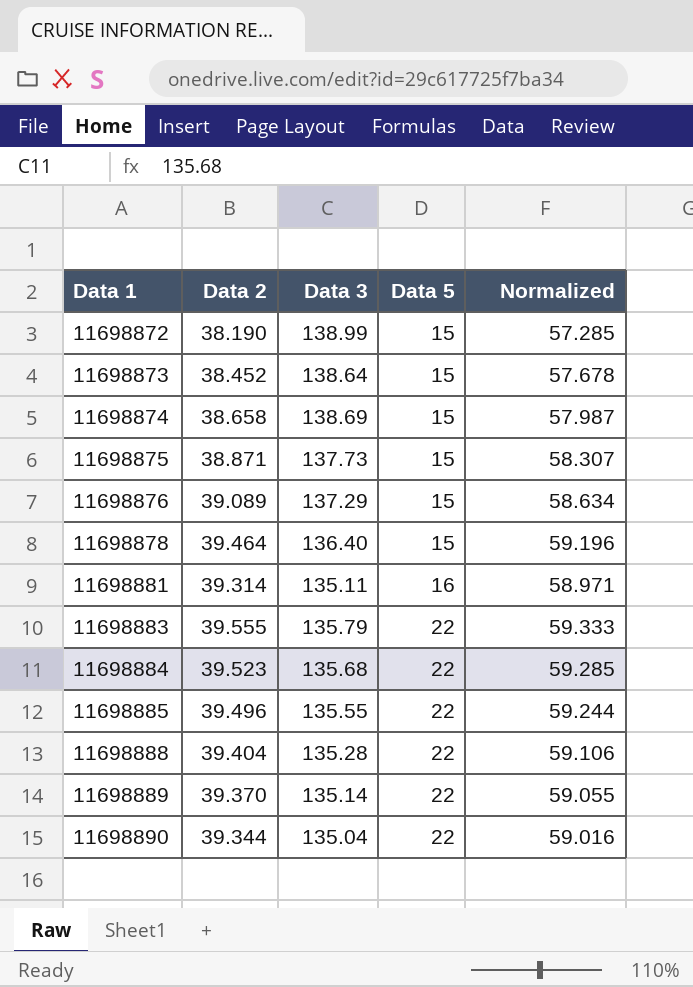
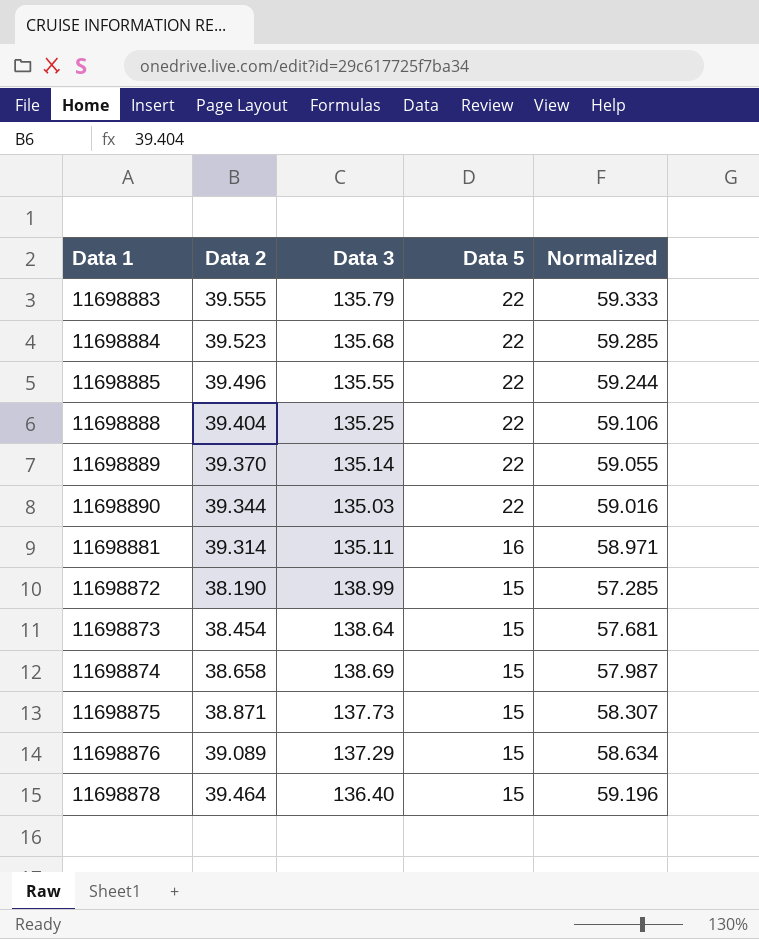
row order: Data 1 ascending -> Data 5 descending
11698888 | Data 3: 135.28 -> 135.25
11698890 | Data 3: 135.04 -> 135.03
11698873 | Data 2: 38.452 -> 38.454
11698873 | Normalized: 57.678 -> 57.681

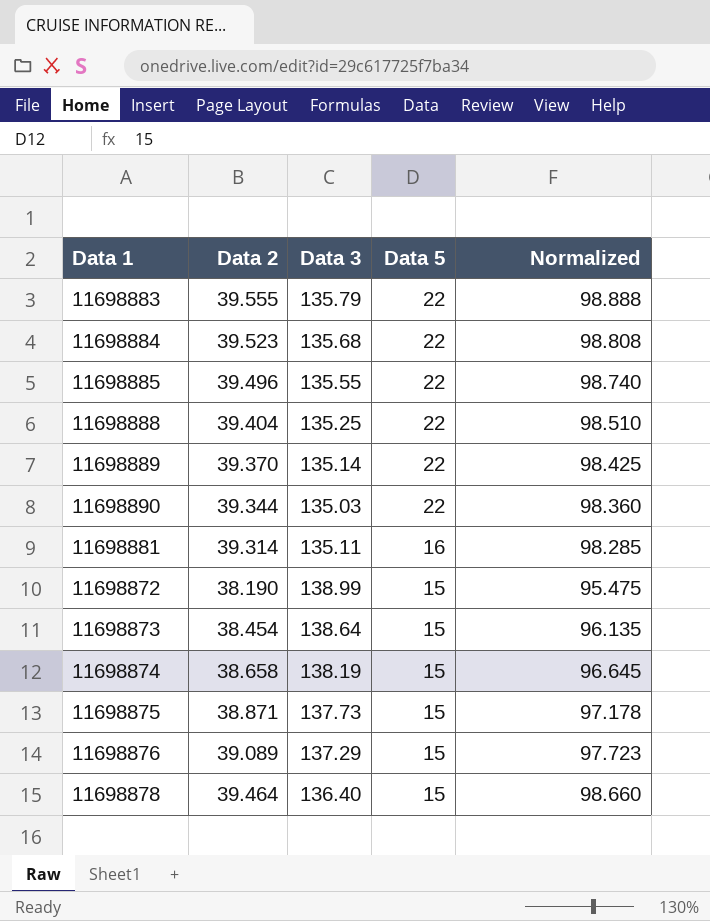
column Normalized | formula: [Data 2] * 1.5 -> [Data 2] * 2.5
11698874 | Data 3: 138.69 -> 138.19

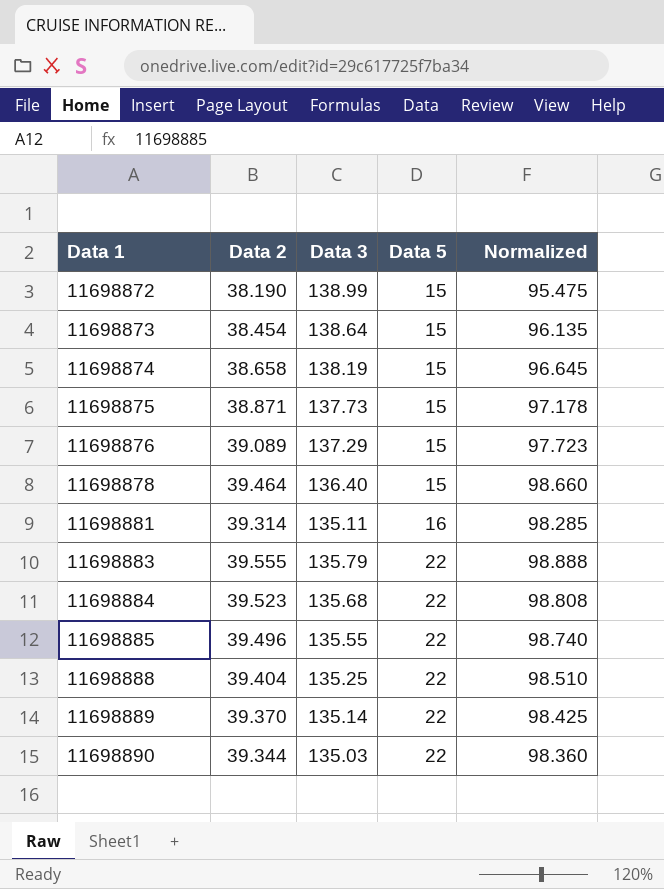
row order: Data 5 descending -> Data 1 ascending

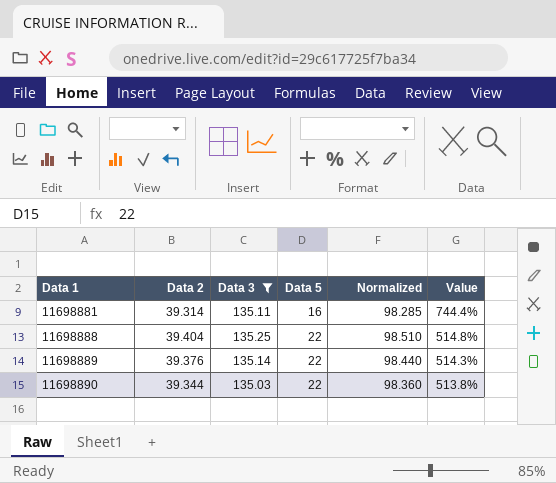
filter: none -> Data 3 <= 135.25
column Value | formula: none -> ([Data 3] - [Data 5]) / [Data 5]
11698889 | Data 2: 39.370 -> 39.376
11698889 | Normalized: 98.425 -> 98.440

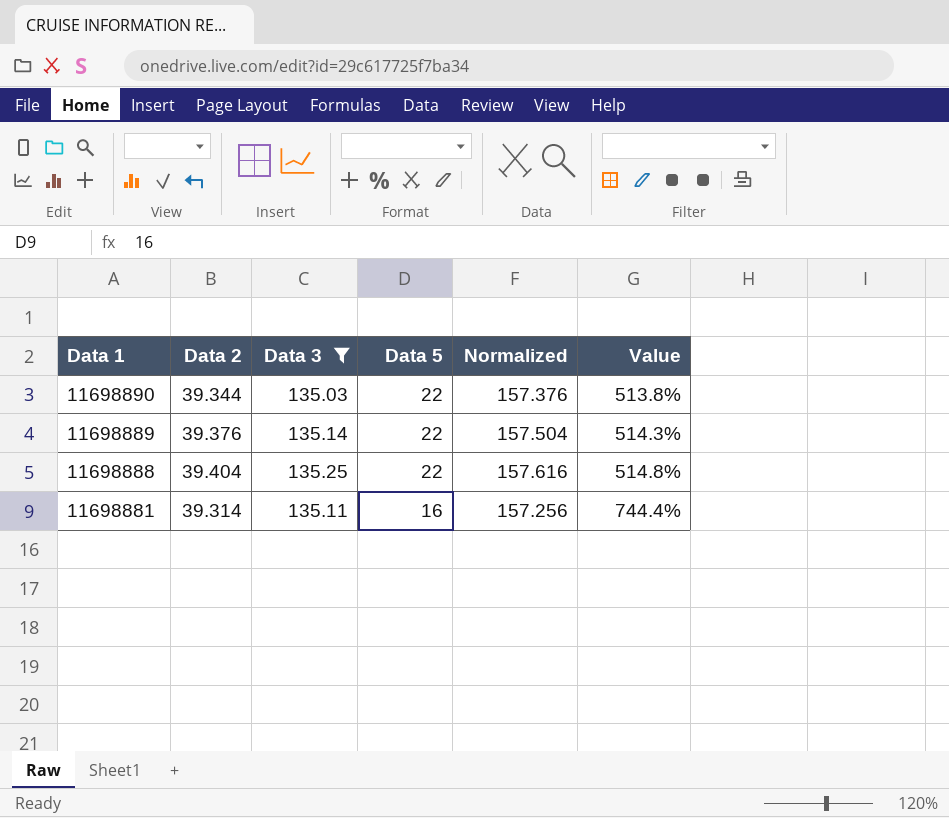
row order: Data 1 ascending -> Data 1 descending
column Normalized | formula: [Data 2] * 2.5 -> [Data 2] * 4

